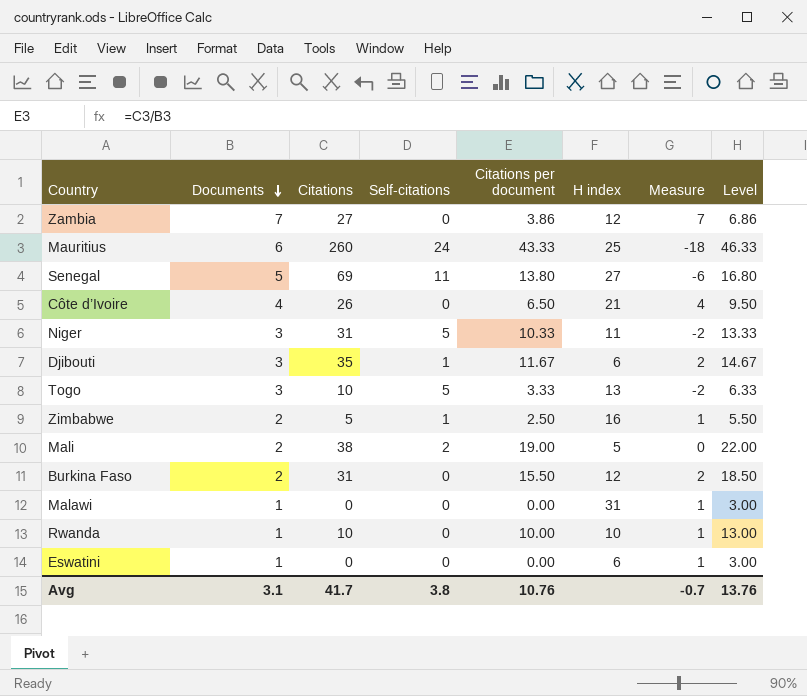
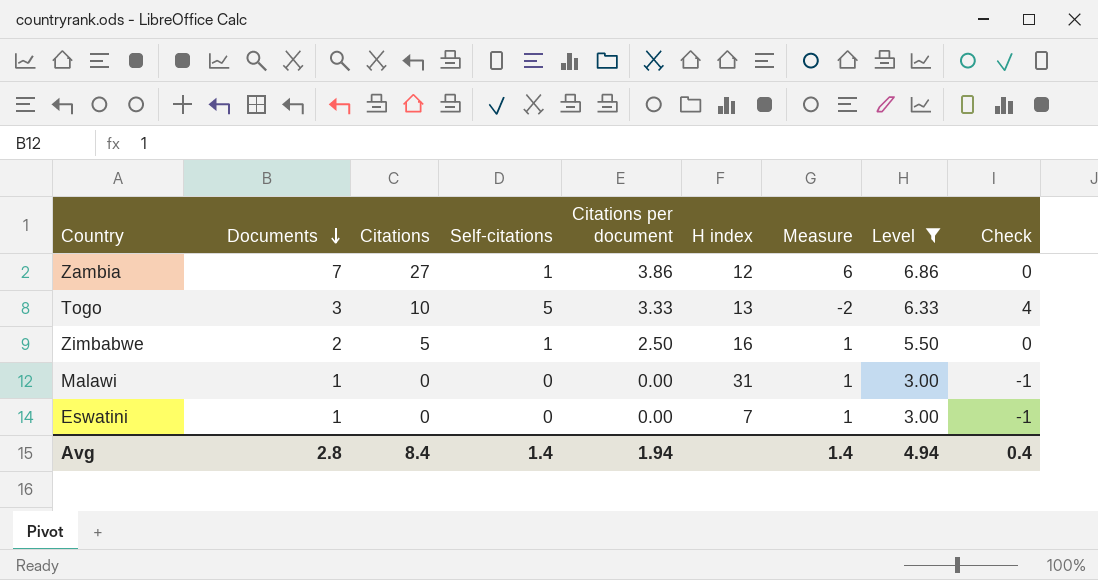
filter: none -> Level <= 6.86
column Check | formula: none -> [Self-citations] - 1
Zambia | Self-citations: 0 -> 1
Zambia | Measure: 7 -> 6
Eswatini | H index: 6 -> 7
Avg | Documents: 3.1 -> 2.8
Avg | Citations: 41.7 -> 8.4
Avg | Self-citations: 3.8 -> 1.4
Avg | Citations per document: 10.76 -> 1.94
Avg | Measure: -0.7 -> 1.4
Avg | Level: 13.76 -> 4.94

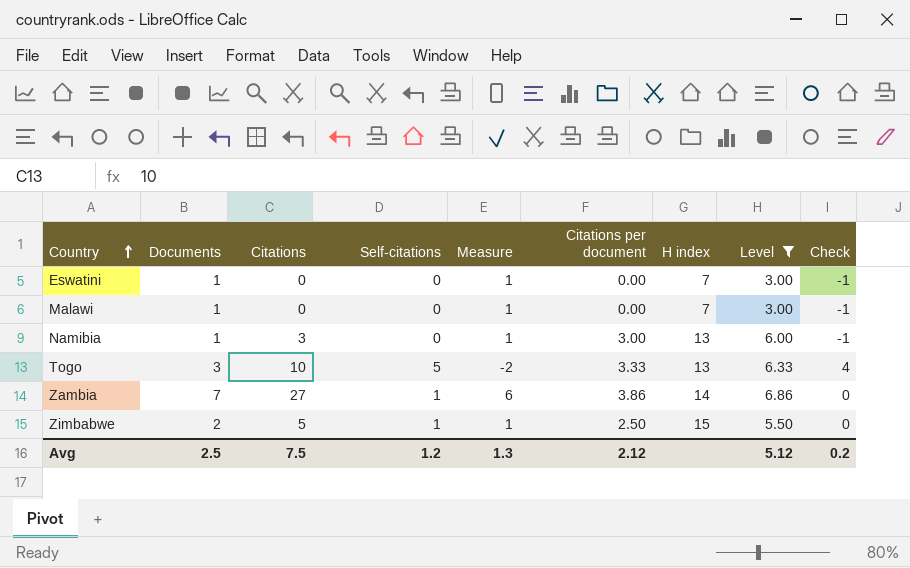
row order: Documents descending -> Country ascending
column Measure | position: 7 -> 5
Malawi | H index: 31 -> 7
row Namibia: none -> 1 | 3 | 0 | 1 | 3.00 | 13 | 6.00 | -1
Zambia | H index: 12 -> 14
Zimbabwe | H index: 16 -> 15
Avg | Documents: 2.8 -> 2.5
Avg | Citations: 8.4 -> 7.5
Avg | Self-citations: 1.4 -> 1.2
Avg | Measure: 1.4 -> 1.3
Avg | Citations per document: 1.94 -> 2.12
Avg | Level: 4.94 -> 5.12
Avg | Check: 0.4 -> 0.2

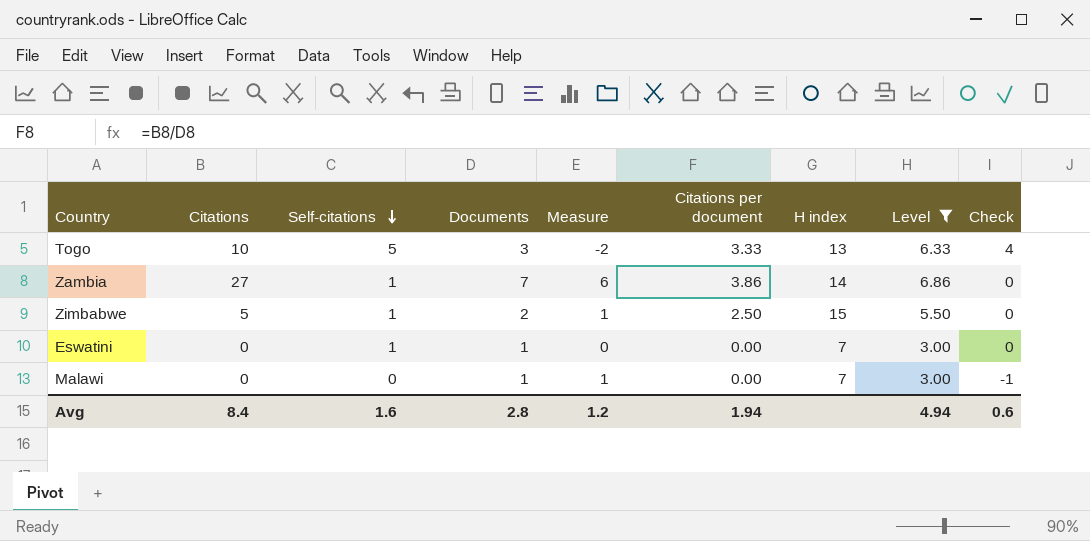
row order: Country ascending -> Self-citations descending
column Documents | position: 2 -> 4
row Namibia: 1 | 3 | 0 | 1 | 3.00 | 13 | 6.00 | -1 -> none
Eswatini | Self-citations: 0 -> 1
Eswatini | Measure: 1 -> 0
Eswatini | Check: -1 -> 0
Avg | Citations: 7.5 -> 8.4
Avg | Self-citations: 1.2 -> 1.6
Avg | Documents: 2.5 -> 2.8
Avg | Measure: 1.3 -> 1.2
Avg | Citations per document: 2.12 -> 1.94
Avg | Level: 5.12 -> 4.94
Avg | Check: 0.2 -> 0.6

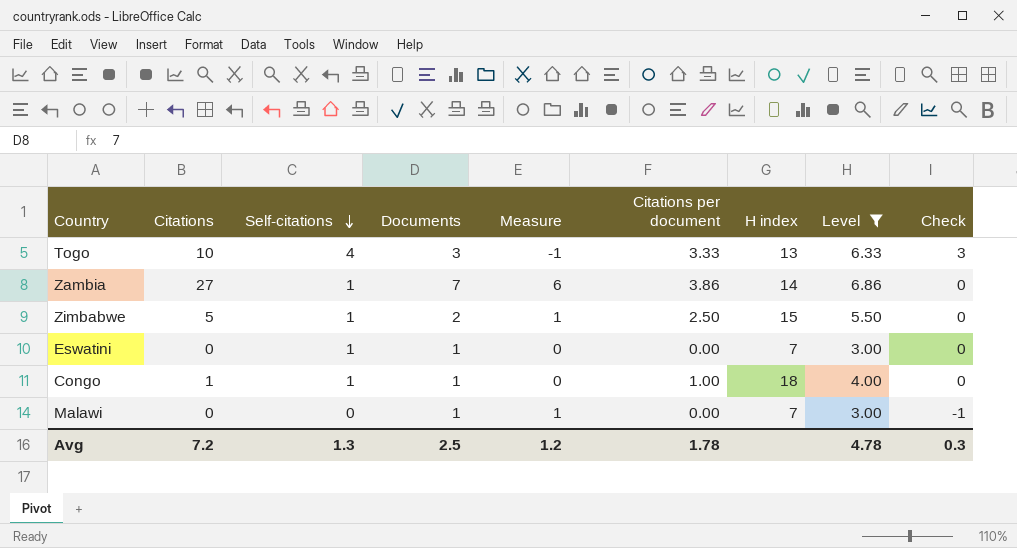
Togo | Self-citations: 5 -> 4
Togo | Measure: -2 -> -1
Togo | Check: 4 -> 3
row Congo: none -> 1 | 1 | 1 | 0 | 1.00 | 18 | 4.00 | 0
Avg | Citations: 8.4 -> 7.2
Avg | Self-citations: 1.6 -> 1.3
Avg | Documents: 2.8 -> 2.5
Avg | Citations per document: 1.94 -> 1.78
Avg | Level: 4.94 -> 4.78
Avg | Check: 0.6 -> 0.3

